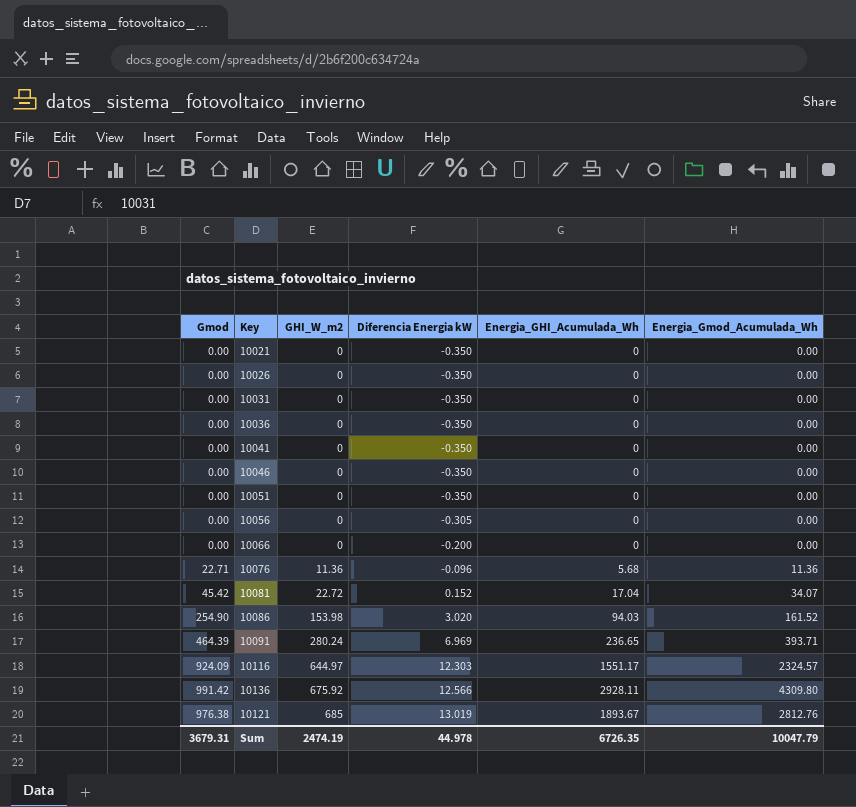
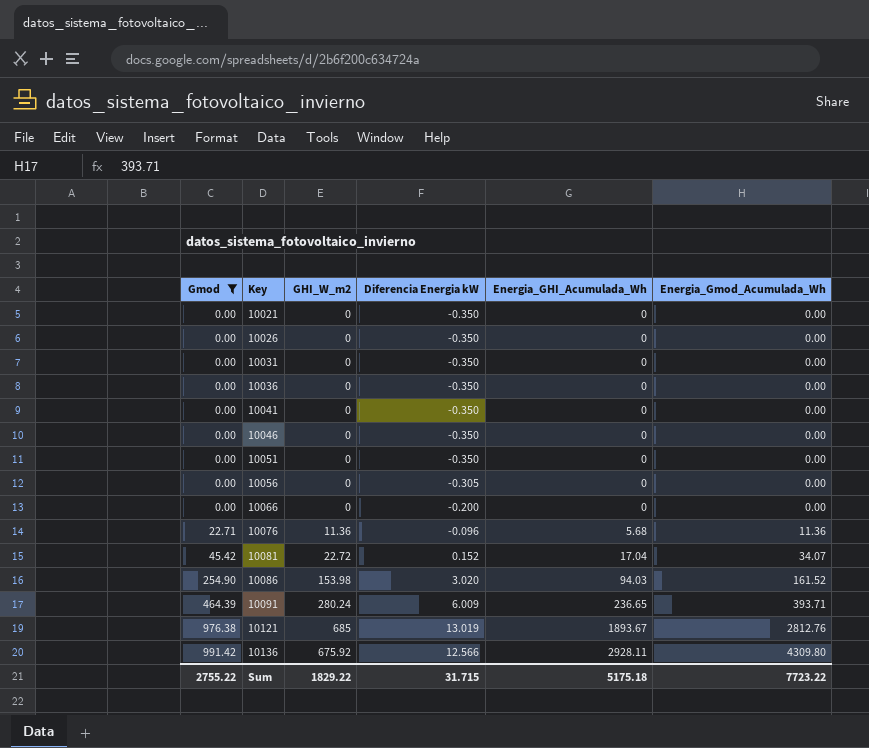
filter: none -> Gmod != 924.09
row order: GHI_W_m2 ascending -> Gmod ascending
10091 | Diferencia Energia kW: 6.969 -> 6.009
Sum | Gmod: 3679.31 -> 2755.22
Sum | GHI_W_m2: 2474.19 -> 1829.22
Sum | Diferencia Energia kW: 44.978 -> 31.715
Sum | Energia_GHI_Acumulada_Wh: 6726.35 -> 5175.18
Sum | Energia_Gmod_Acumulada_Wh: 10047.79 -> 7723.22

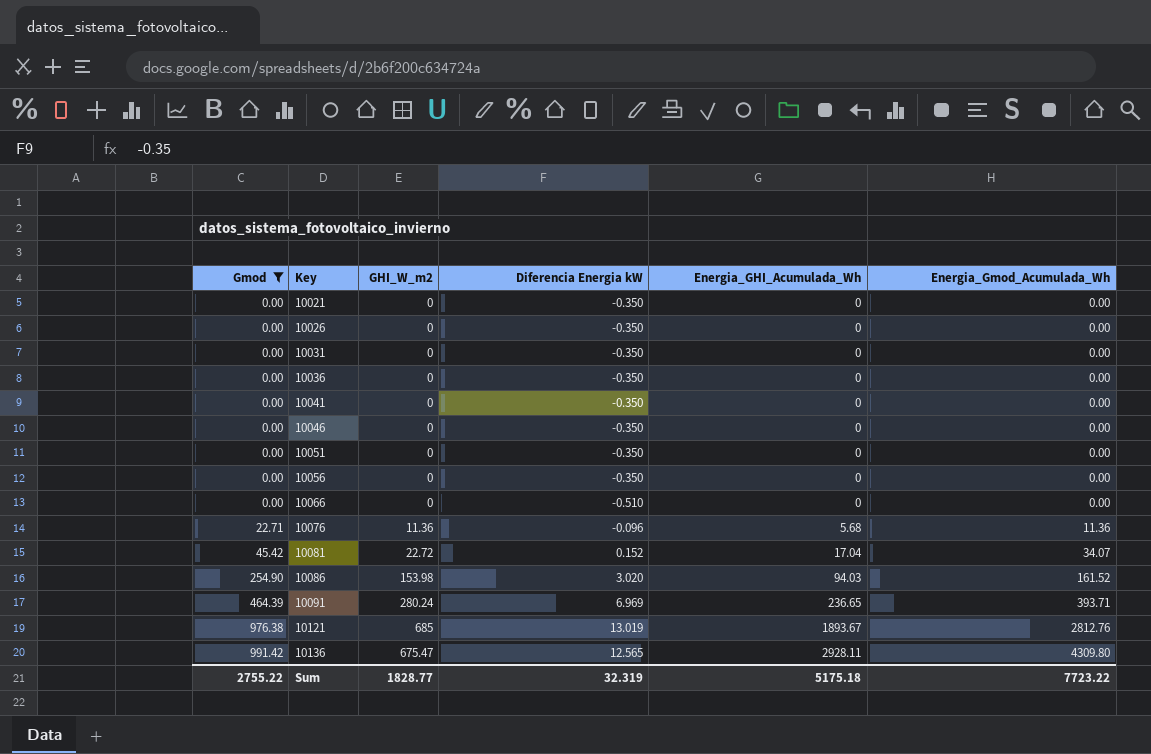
10056 | Diferencia Energia kW: -0.305 -> -0.350
10066 | Diferencia Energia kW: -0.200 -> -0.510
10091 | Diferencia Energia kW: 6.009 -> 6.969
10136 | GHI_W_m2: 675.92 -> 675.47
10136 | Diferencia Energia kW: 12.566 -> 12.565
Sum | GHI_W_m2: 1829.22 -> 1828.77
Sum | Diferencia Energia kW: 31.715 -> 32.319

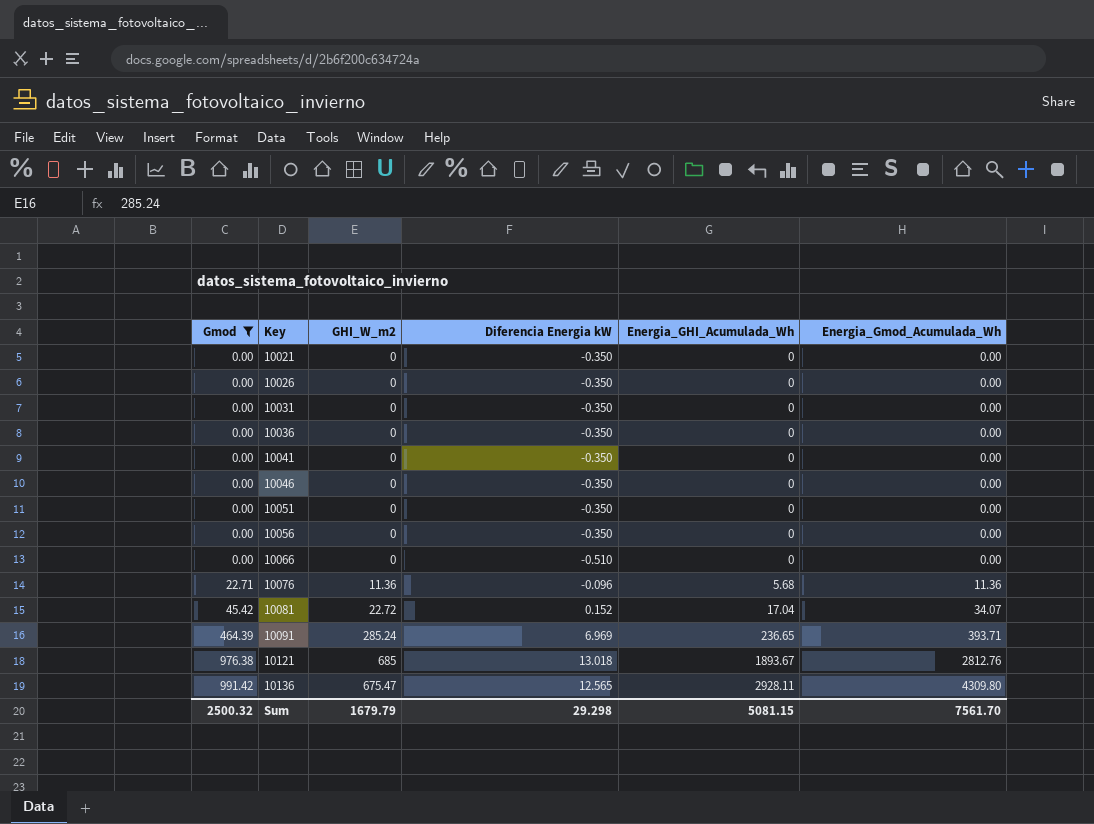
row 10086: 254.90 | 153.98 | 3.020 | 94.03 | 161.52 -> none
10091 | GHI_W_m2: 280.24 -> 285.24
10121 | Diferencia Energia kW: 13.019 -> 13.018
Sum | Gmod: 2755.22 -> 2500.32
Sum | GHI_W_m2: 1828.77 -> 1679.79
Sum | Diferencia Energia kW: 32.319 -> 29.298
Sum | Energia_GHI_Acumulada_Wh: 5175.18 -> 5081.15
Sum | Energia_Gmod_Acumulada_Wh: 7723.22 -> 7561.70

